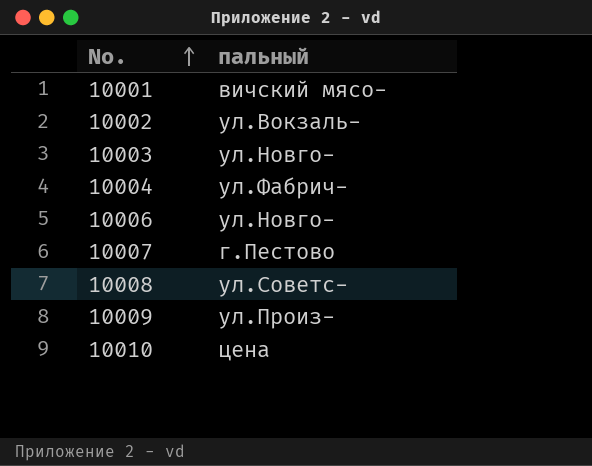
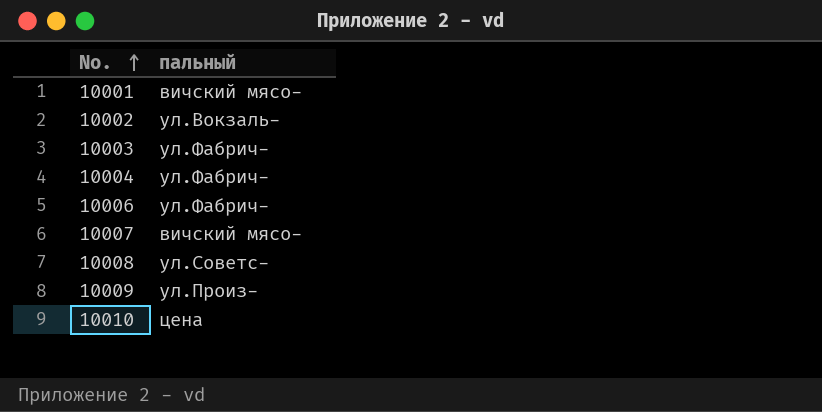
10003 | пальный: ул.Новго- -> ул.Фабрич-
10006 | пальный: ул.Новго- -> ул.Фабрич-
10007 | пальный: г.Пестово -> вичский мясо-

